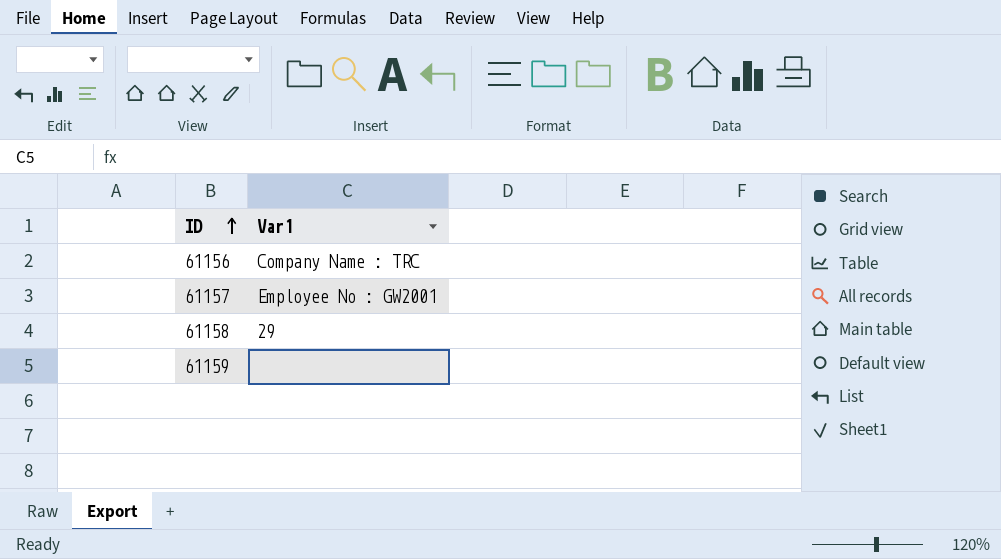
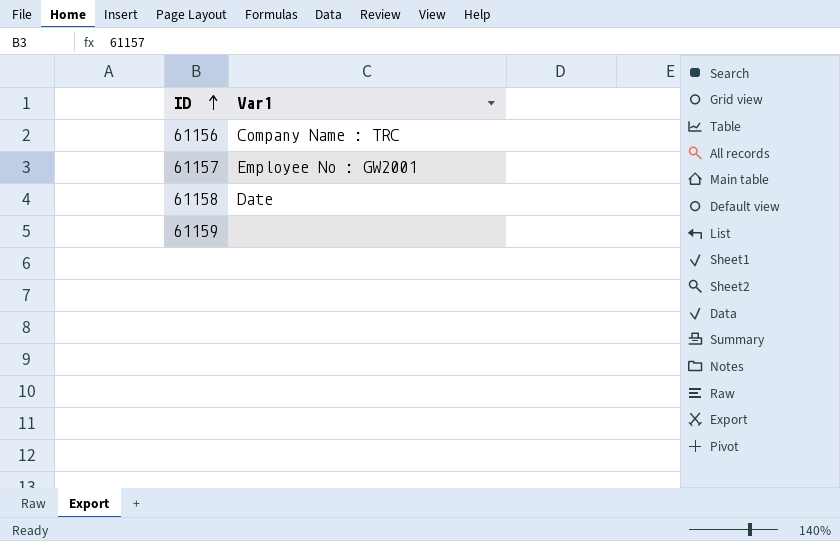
61158 | Var1: 29 -> Date

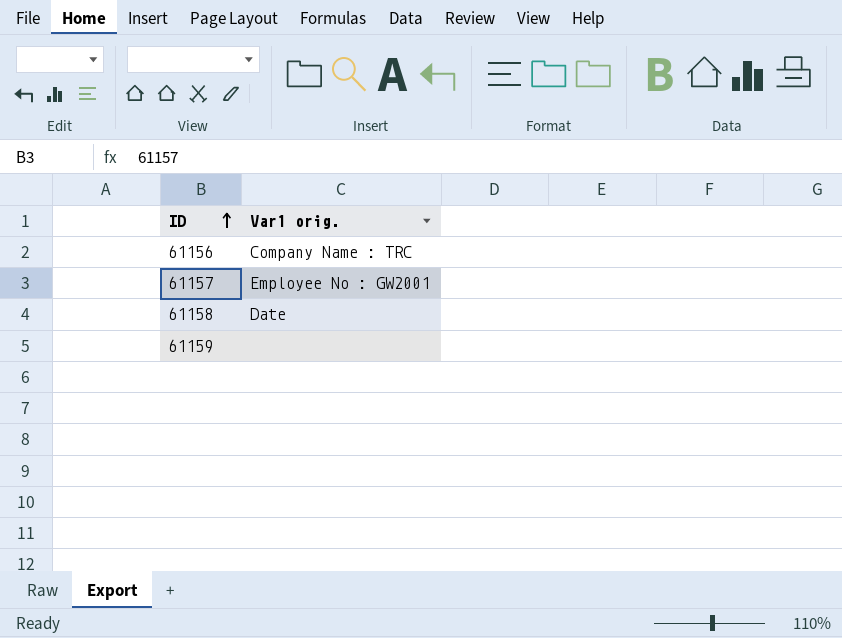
column name: Var1 -> Var1 orig.

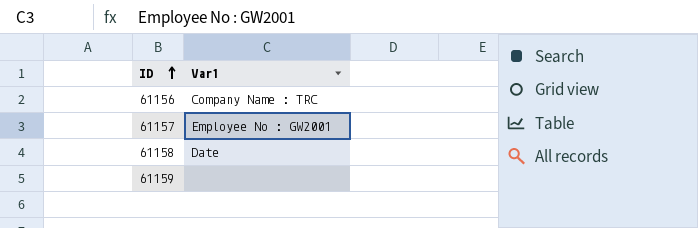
column name: Var1 orig. -> Var1

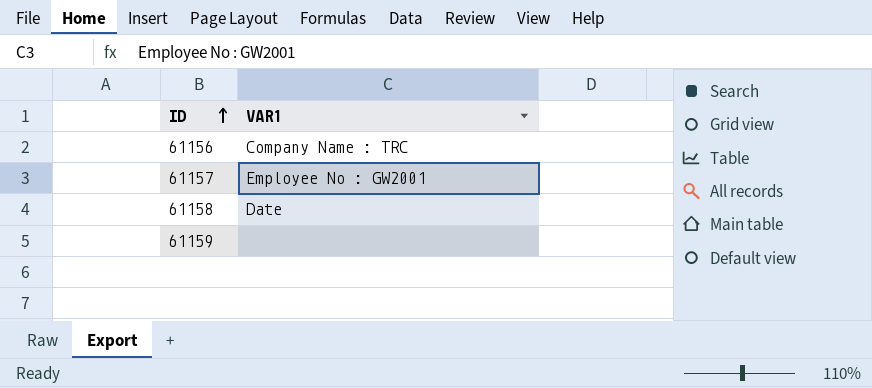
column name: Var1 -> VAR1

